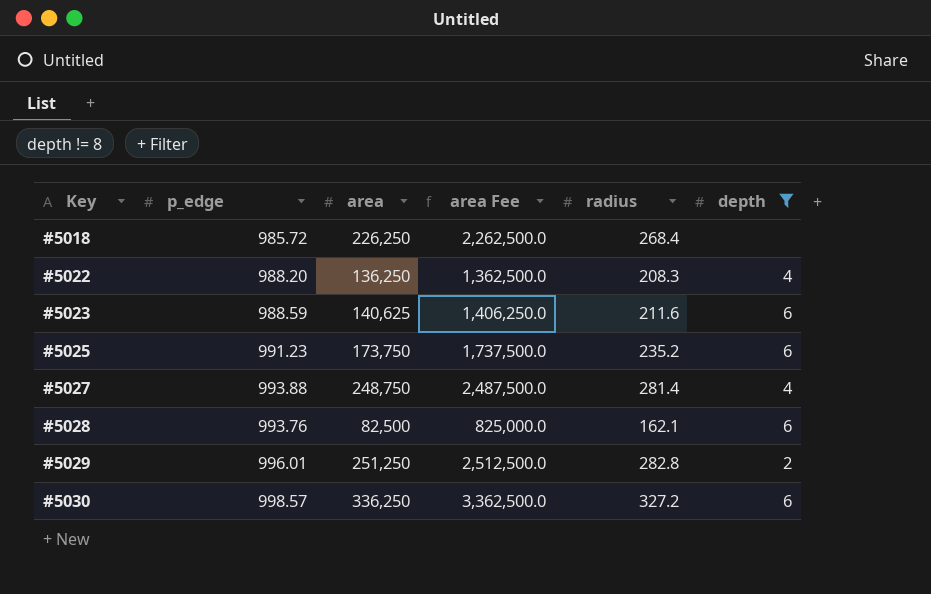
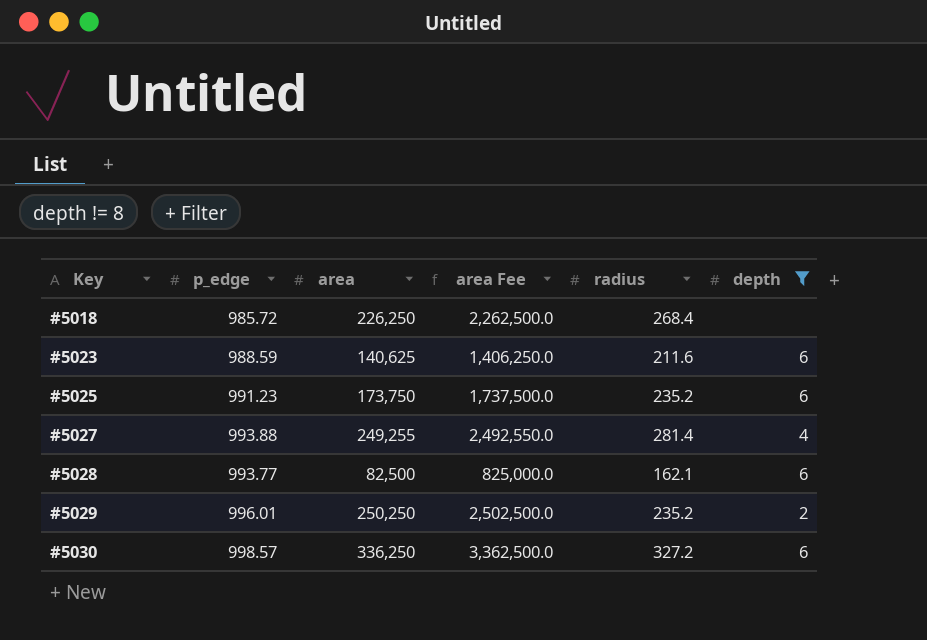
row #5022: 988.20 | 136,250 | 1,362,500.0 | 208.3 | 4 -> none
#5027 | area: 248,750 -> 249,255
#5027 | area Fee: 2,487,500.0 -> 2,492,550.0
#5028 | p_edge: 993.76 -> 993.77
#5029 | area: 251,250 -> 250,250
#5029 | area Fee: 2,512,500.0 -> 2,502,500.0
#5029 | radius: 282.8 -> 235.2

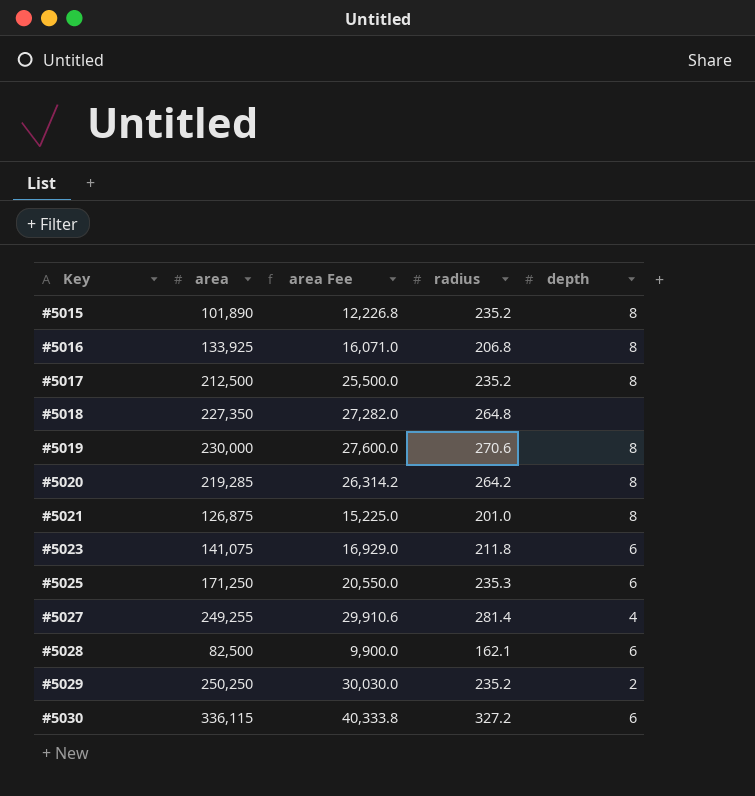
filter: depth != 8 -> none
column p_edge | position: 2 -> none
column area Fee | formula: [area] * 10 -> [area] * 0.12
#5018 | area: 226,250 -> 227,350
#5018 | radius: 268.4 -> 264.8
#5023 | area: 140,625 -> 141,075
#5023 | radius: 211.6 -> 211.8
#5025 | area: 173,750 -> 171,250
#5025 | radius: 235.2 -> 235.3
#5030 | area: 336,250 -> 336,115

